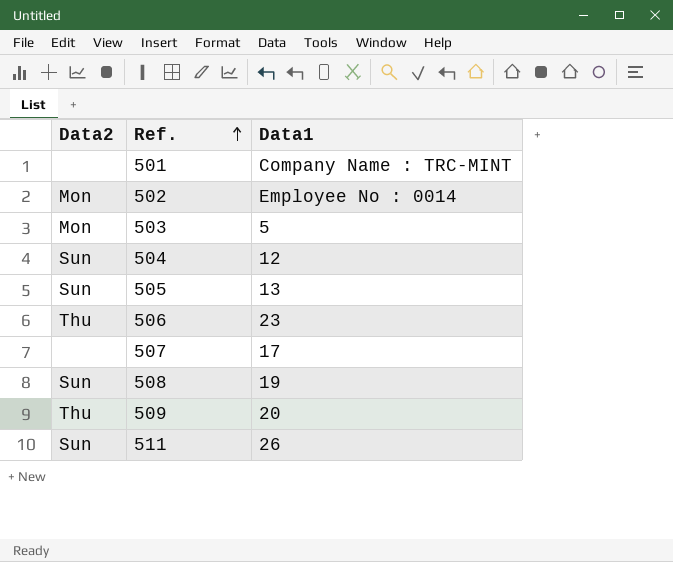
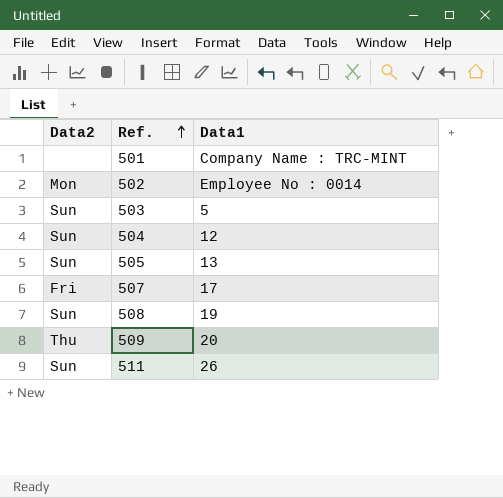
row 506: Thu | 23 -> none
503 | Data2: Mon -> Sun
507 | Data2: none -> Fri

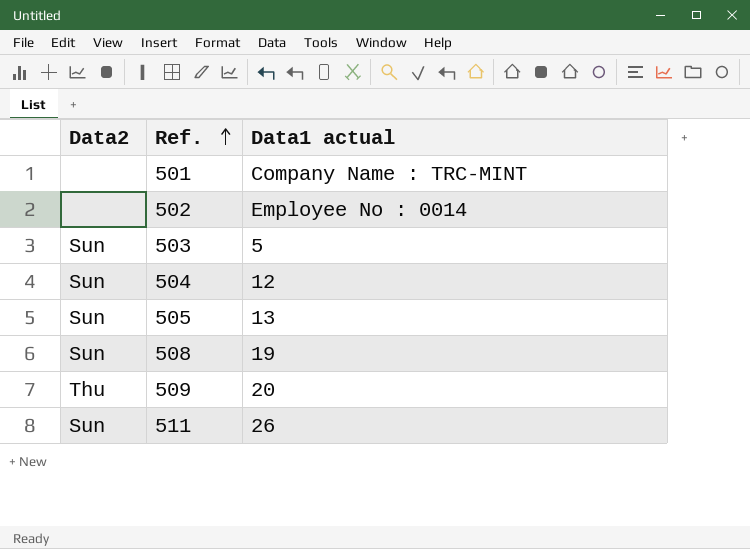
column name: Data1 -> Data1 actual
row 507: Fri | 17 -> none
502 | Data2: Mon -> none

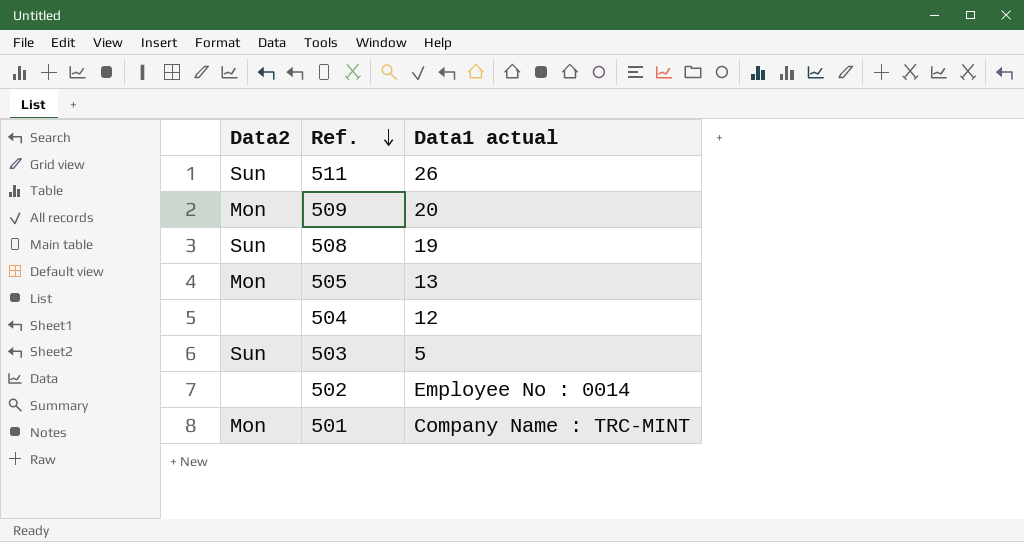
row order: Ref. ascending -> Ref. descending
509 | Data2: Thu -> Mon
505 | Data2: Sun -> Mon
504 | Data2: Sun -> none
501 | Data2: none -> Mon

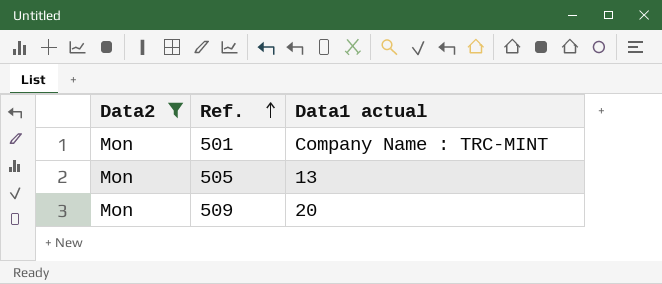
filter: none -> Data2 = Mon
row order: Ref. descending -> Ref. ascending

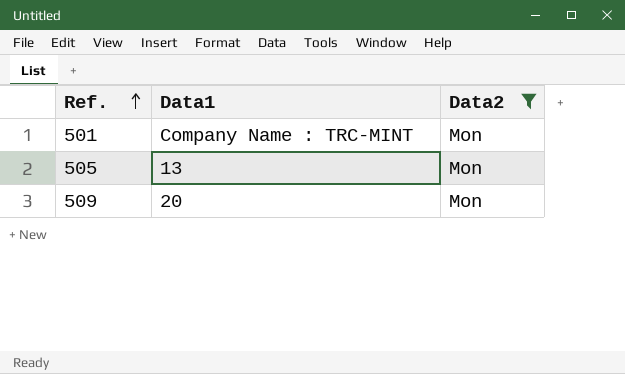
column name: Data1 actual -> Data1
column Data2 | position: 1 -> 3

